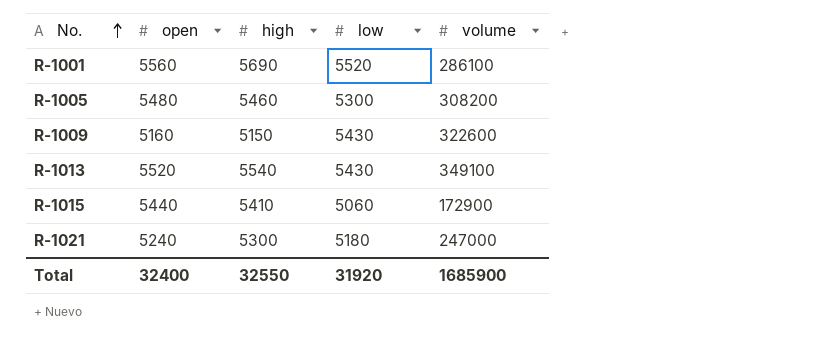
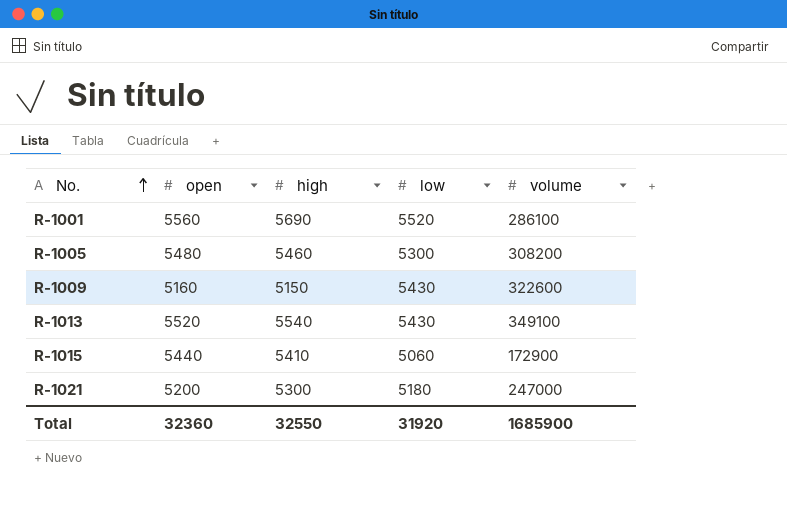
R-1021 | open: 5240 -> 5200
Total | open: 32400 -> 32360

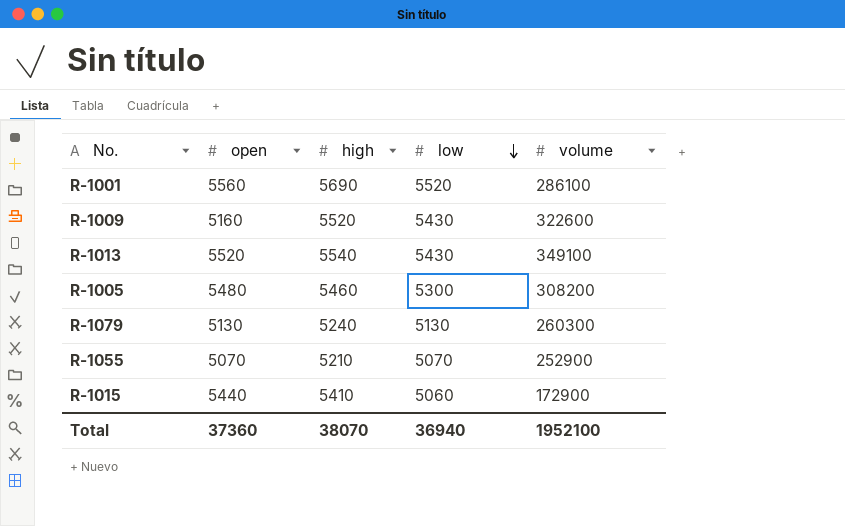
row order: No. ascending -> low descending
row R-1021: 5200 | 5300 | 5180 | 247000 -> none
R-1009 | high: 5150 -> 5520
row R-1079: none -> 5130 | 5240 | 5130 | 260300
row R-1055: none -> 5070 | 5210 | 5070 | 252900
Total | open: 32360 -> 37360
Total | high: 32550 -> 38070
Total | low: 31920 -> 36940
Total | volume: 1685900 -> 1952100

